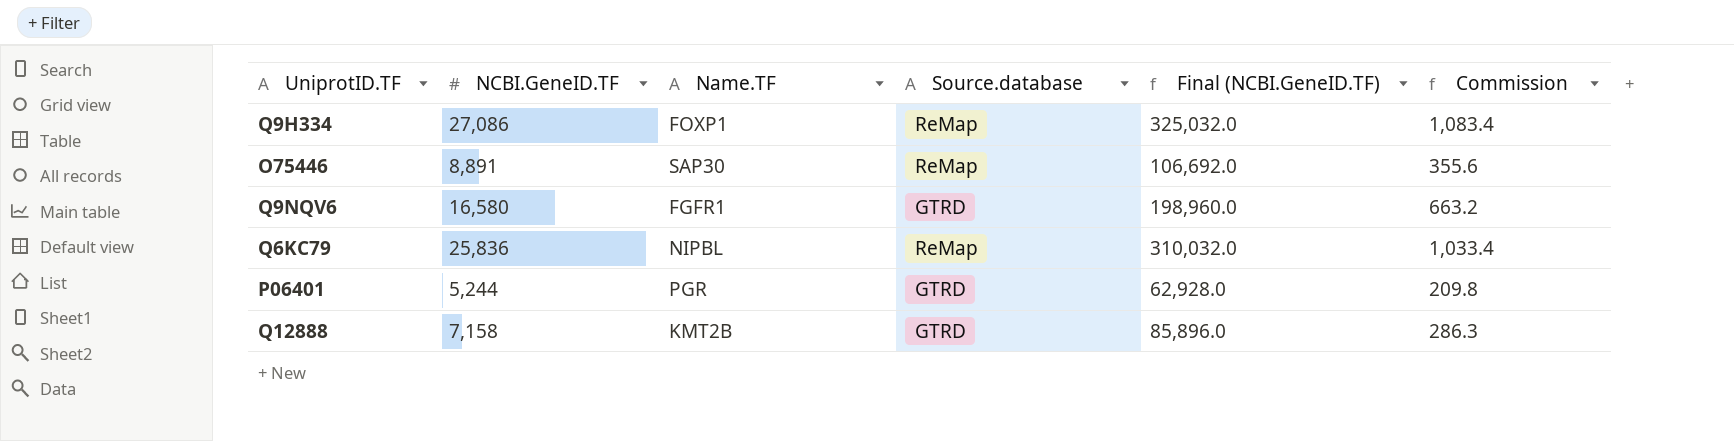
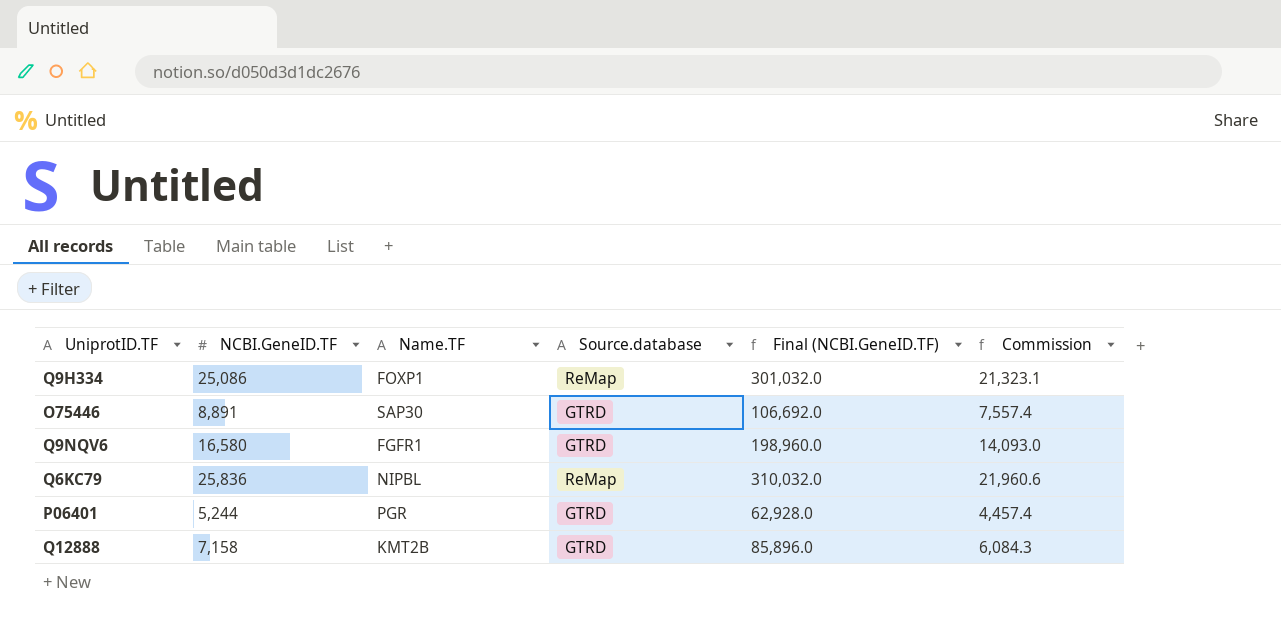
column Commission | formula: [NCBI.GeneID.TF] * 0.04 -> [NCBI.GeneID.TF] * 0.85
Q9H334 | NCBI.GeneID.TF: 27,086 -> 25,086
Q9H334 | Final (NCBI.GeneID.TF): 325,032.0 -> 301,032.0
O75446 | Source.database: ReMap -> GTRD

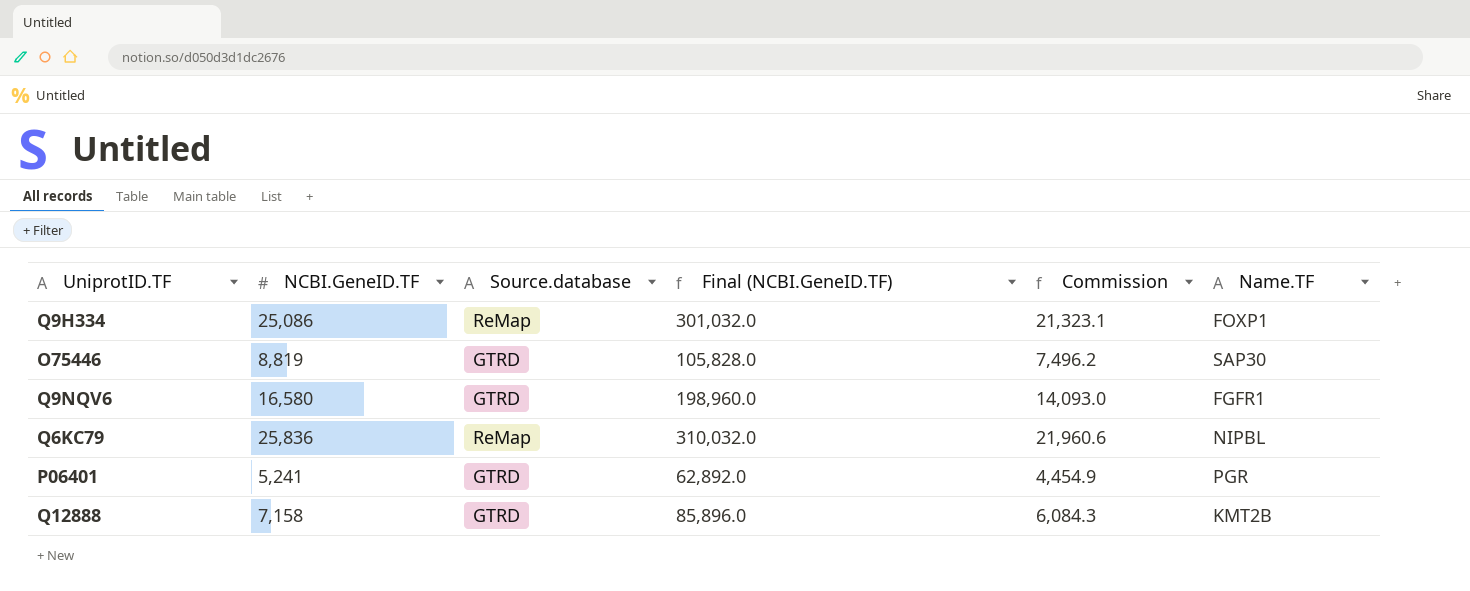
column Name.TF | position: 3 -> 6
O75446 | NCBI.GeneID.TF: 8,891 -> 8,819
O75446 | Final (NCBI.GeneID.TF): 106,692.0 -> 105,828.0
O75446 | Commission: 7,557.4 -> 7,496.2
P06401 | NCBI.GeneID.TF: 5,244 -> 5,241
P06401 | Final (NCBI.GeneID.TF): 62,928.0 -> 62,892.0
P06401 | Commission: 4,457.4 -> 4,454.9

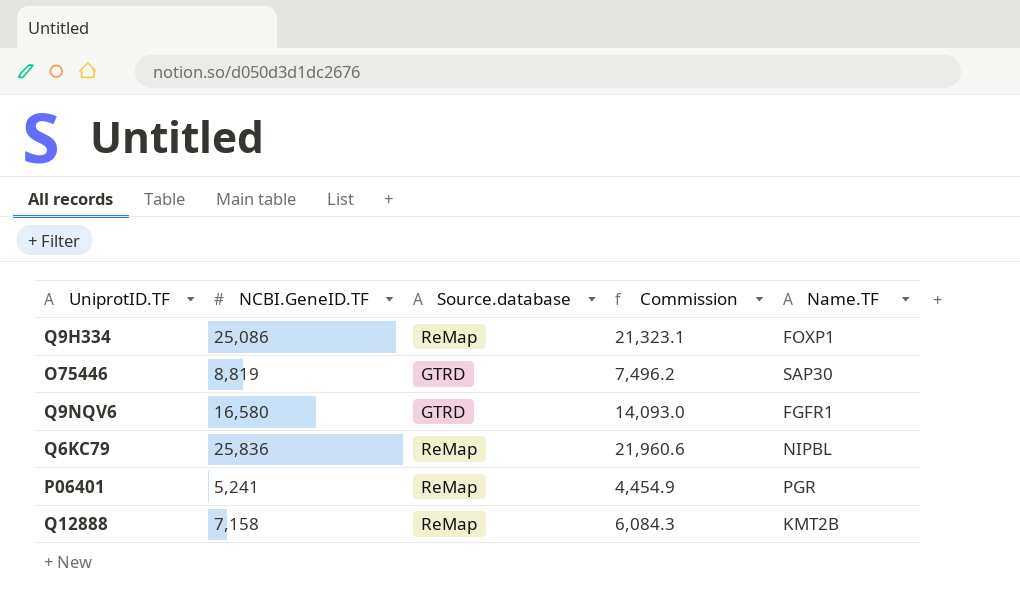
column Final (NCBI.GeneID.TF) | formula: [NCBI.GeneID.TF] * 12 -> none
P06401 | Source.database: GTRD -> ReMap
Q12888 | Source.database: GTRD -> ReMap

